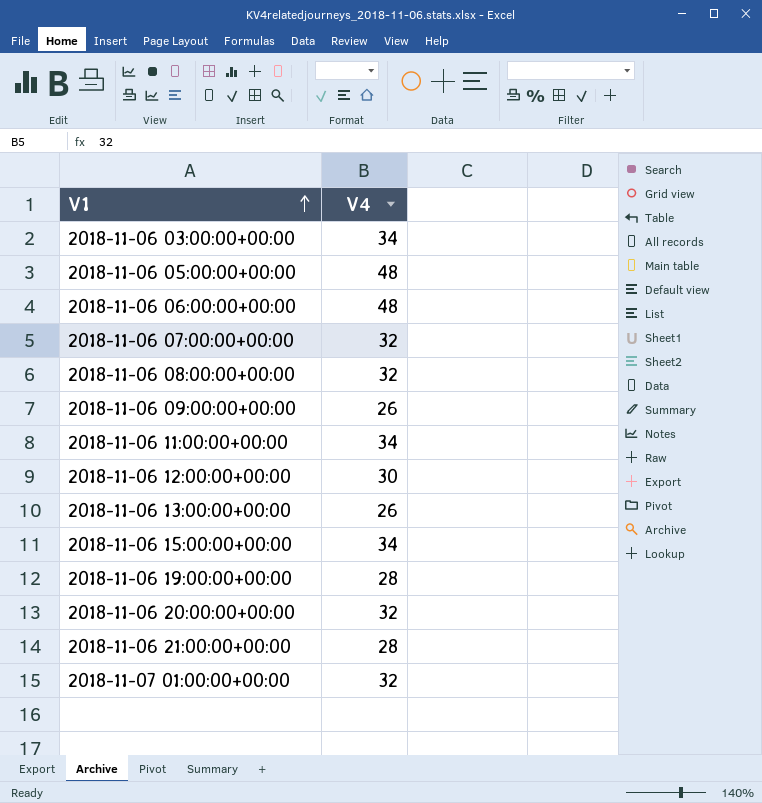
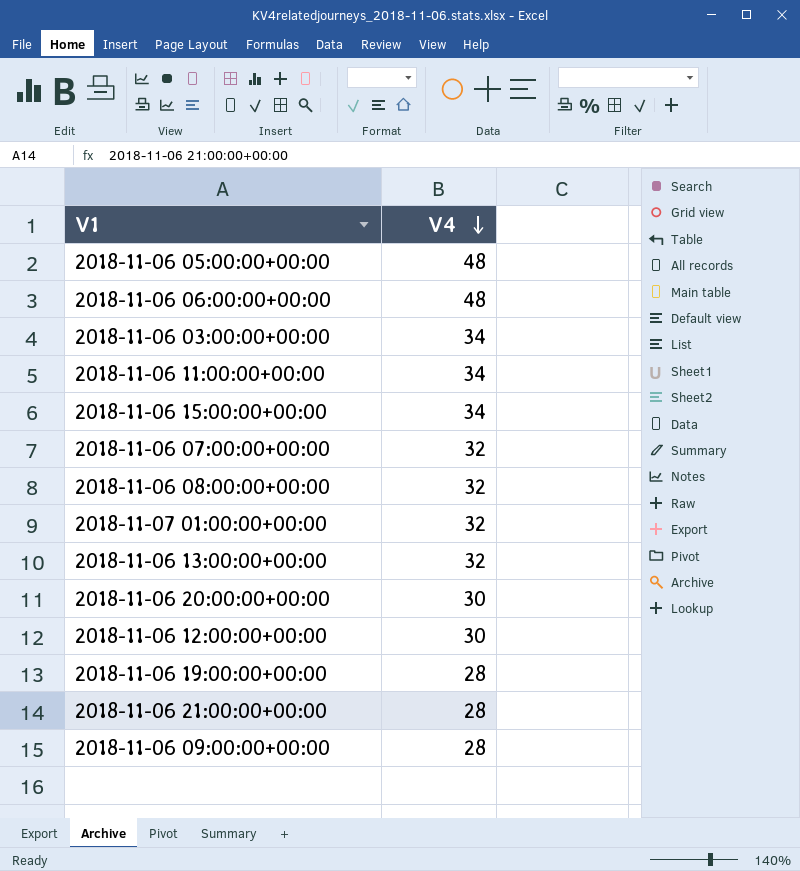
row order: V1 ascending -> V4 descending
2018-11-06 13:00:00+00:00 | V4: 26 -> 32
2018-11-06 20:00:00+00:00 | V4: 32 -> 30
2018-11-06 09:00:00+00:00 | V4: 26 -> 28

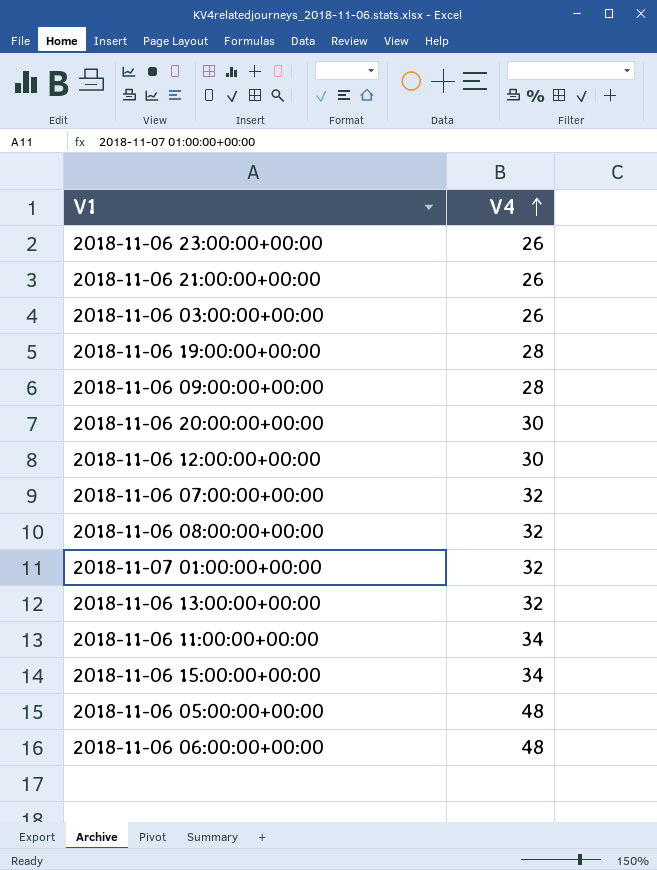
row order: V4 descending -> V4 ascending
row 2018-11-06 23:00:00+00:00: none -> 26
2018-11-06 21:00:00+00:00 | V4: 28 -> 26
2018-11-06 03:00:00+00:00 | V4: 34 -> 26

